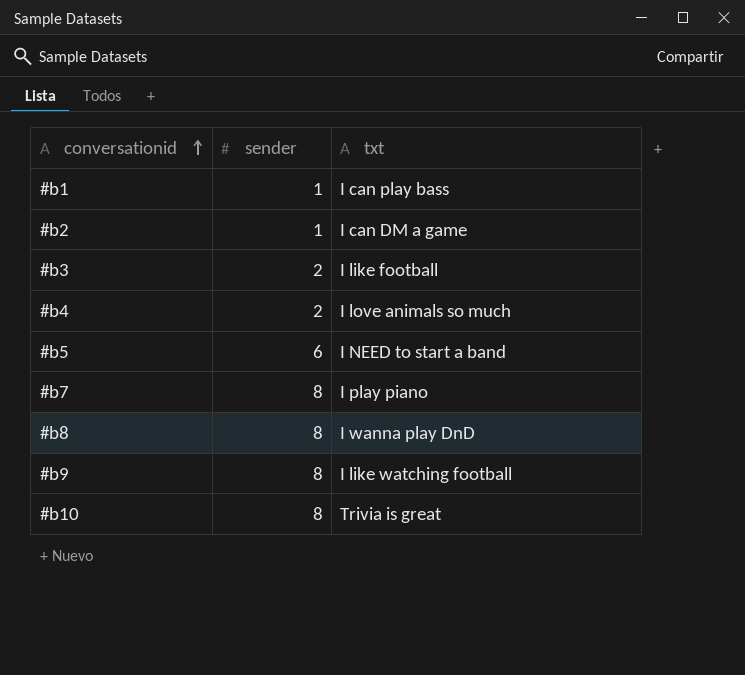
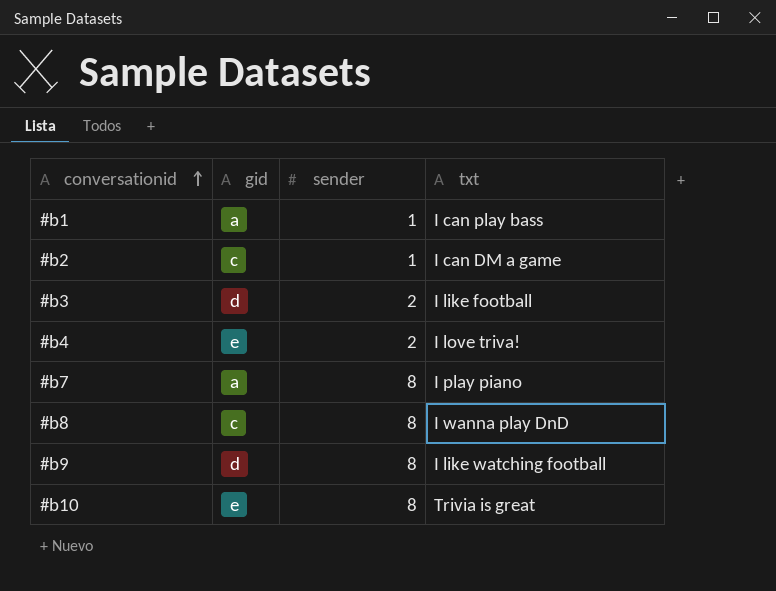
column gid | position: none -> 2
row #b5: 6 | I NEED to start a band -> none
#b4 | txt: I love animals so much -> I love triva!

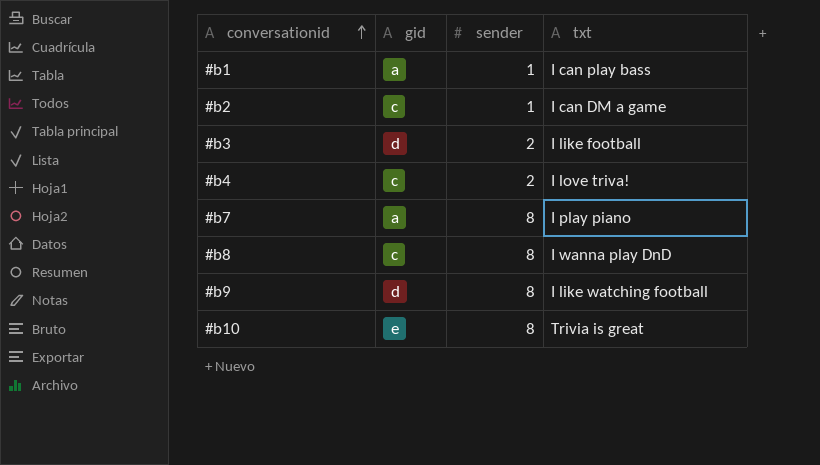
#b4 | gid: e -> c

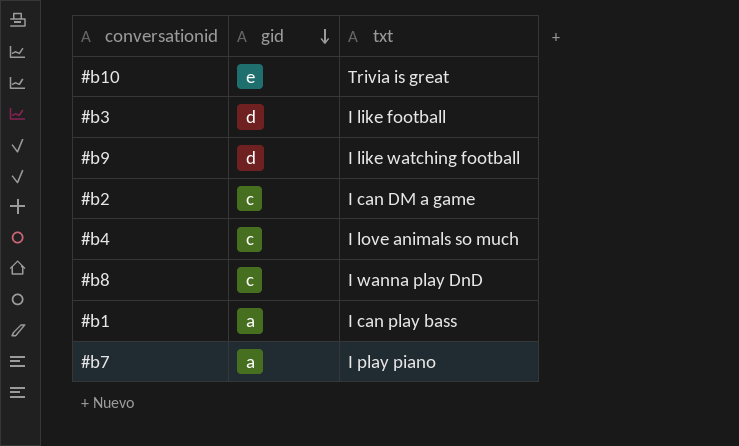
row order: conversationid ascending -> gid descending
column sender | position: 3 -> none
#b4 | txt: I love triva! -> I love animals so much

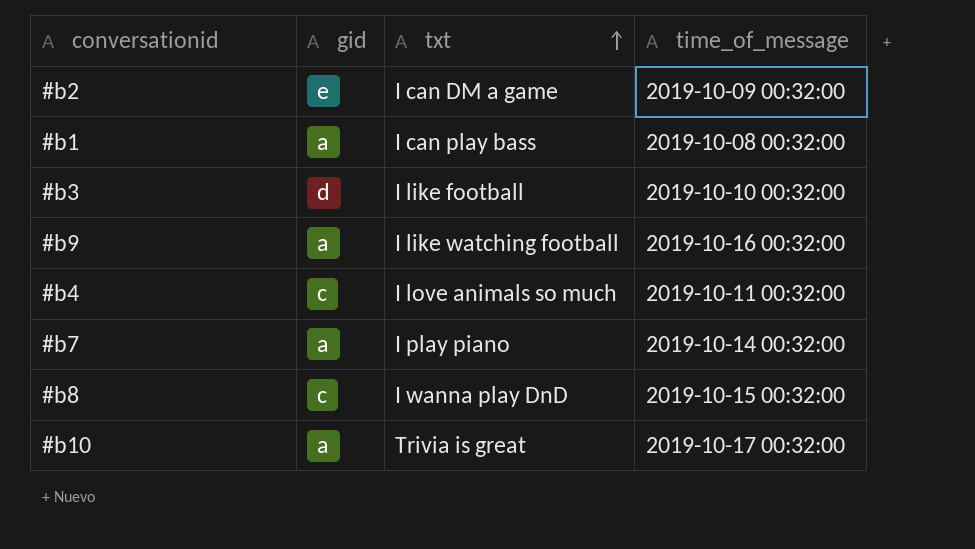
row order: gid descending -> txt ascending
column time_of_message | position: none -> 4
#b2 | gid: c -> e
#b9 | gid: d -> a
#b10 | gid: e -> a

